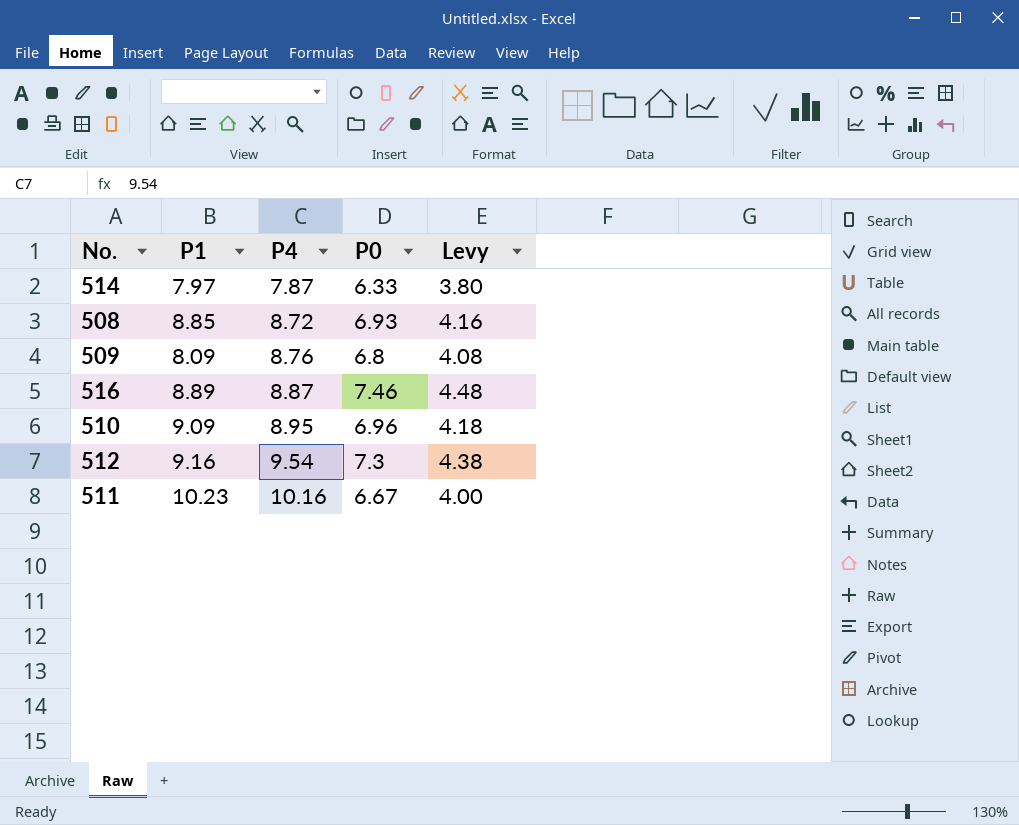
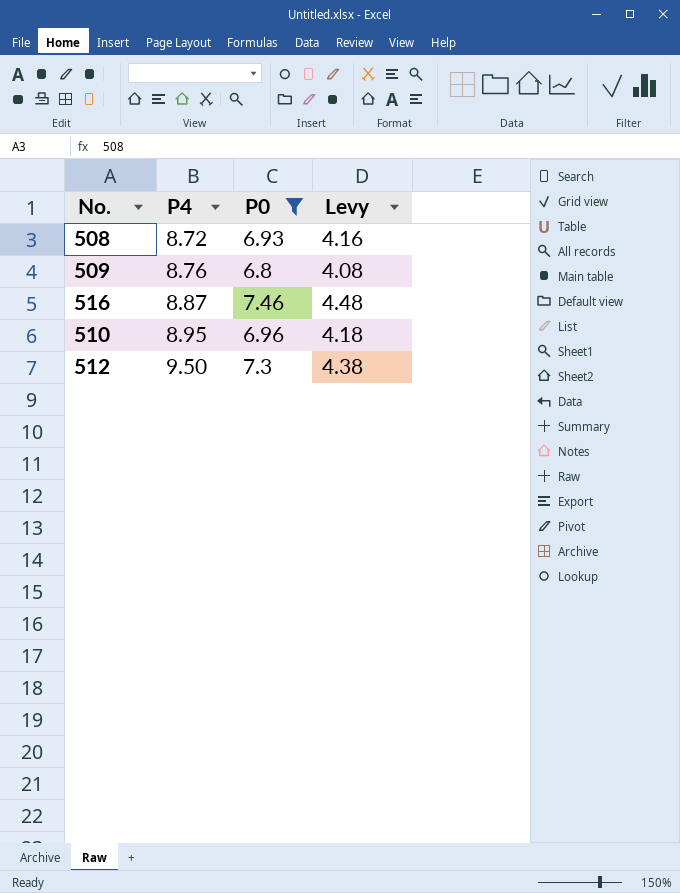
filter: none -> P0 >= 6.8
column P1 | position: 2 -> none
512 | P4: 9.54 -> 9.50

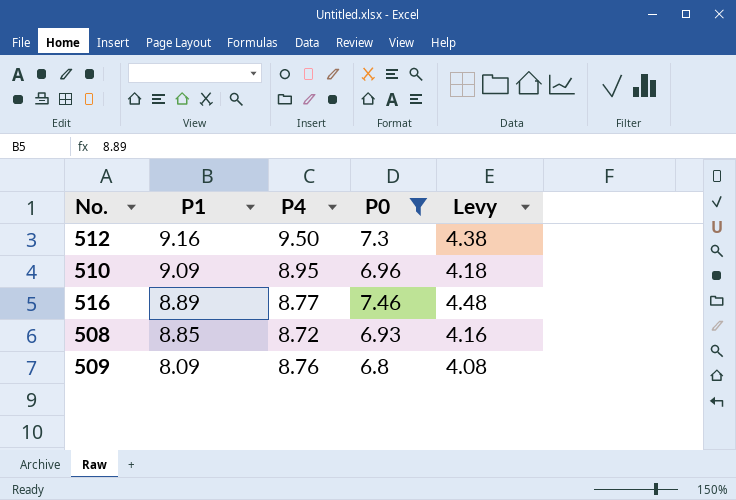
row order: P4 ascending -> P1 descending
column P1 | position: none -> 2
516 | P4: 8.87 -> 8.77

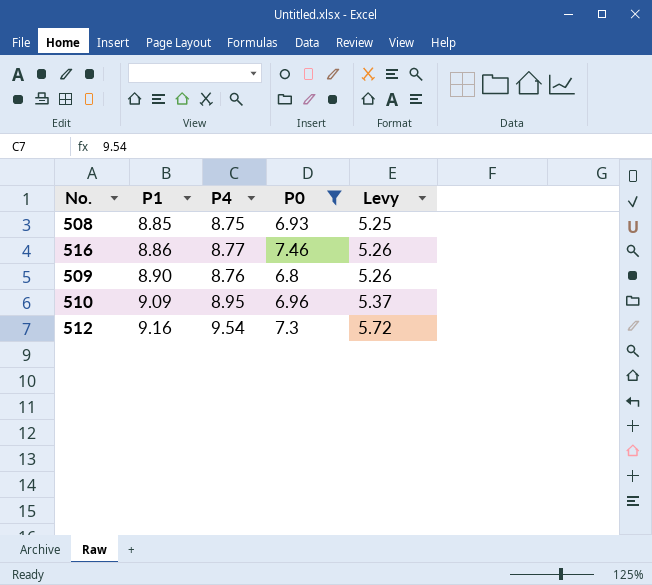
row order: P1 descending -> P1 ascending
column Levy | formula: [P0] * 0.6 -> [P4] * 0.6
508 | P4: 8.72 -> 8.75
516 | P1: 8.89 -> 8.86
509 | P1: 8.09 -> 8.90
512 | P4: 9.50 -> 9.54

